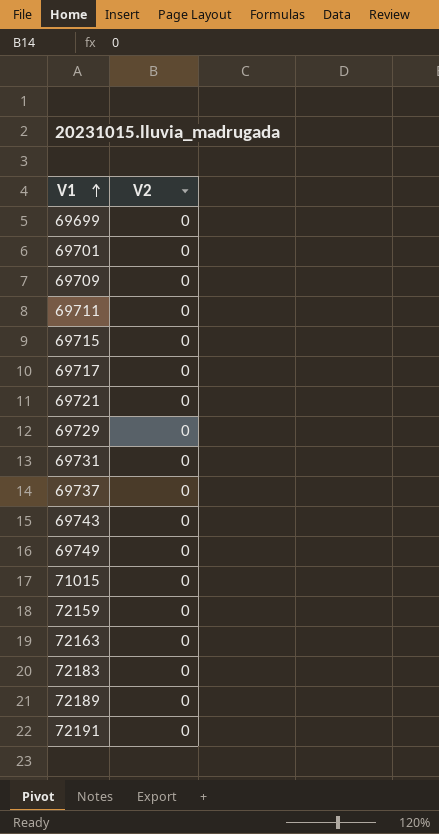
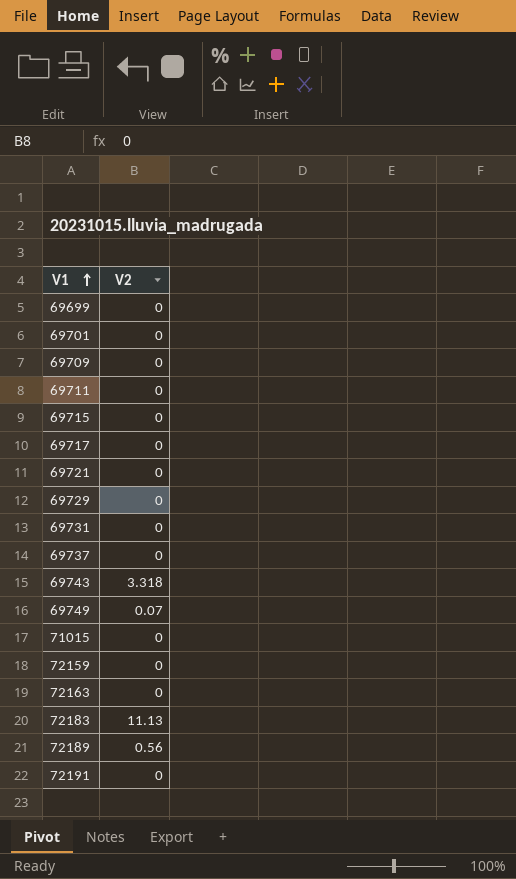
69743 | V2: 0 -> 3.318
69749 | V2: 0 -> 0.07
72183 | V2: 0 -> 11.13
72189 | V2: 0 -> 0.56

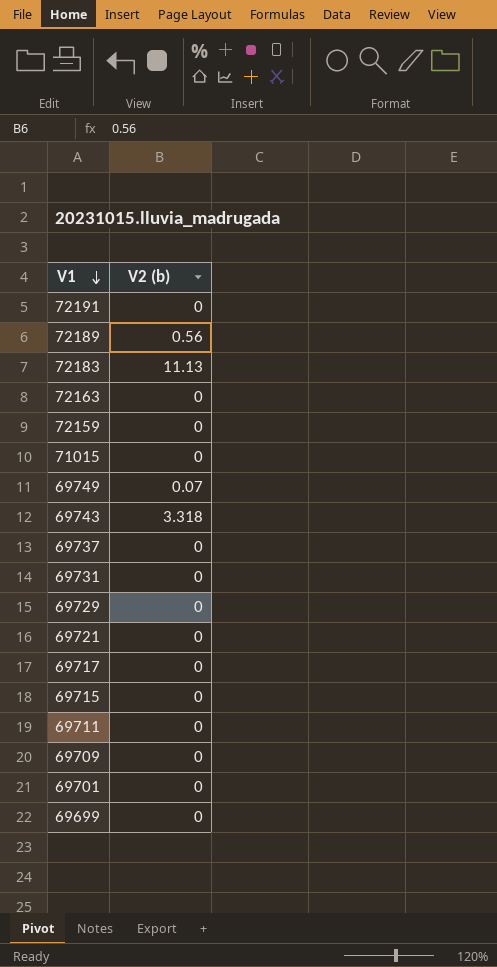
row order: V1 ascending -> V1 descending
column name: V2 -> V2 (b)

